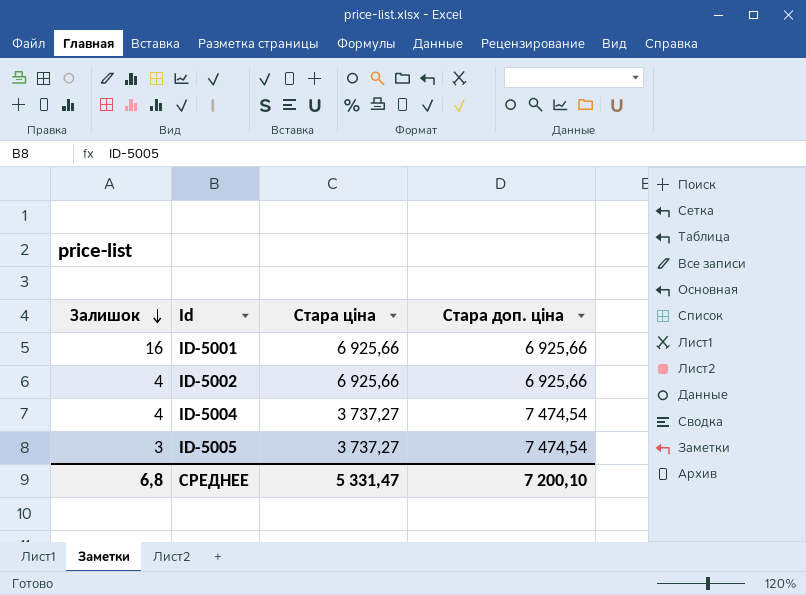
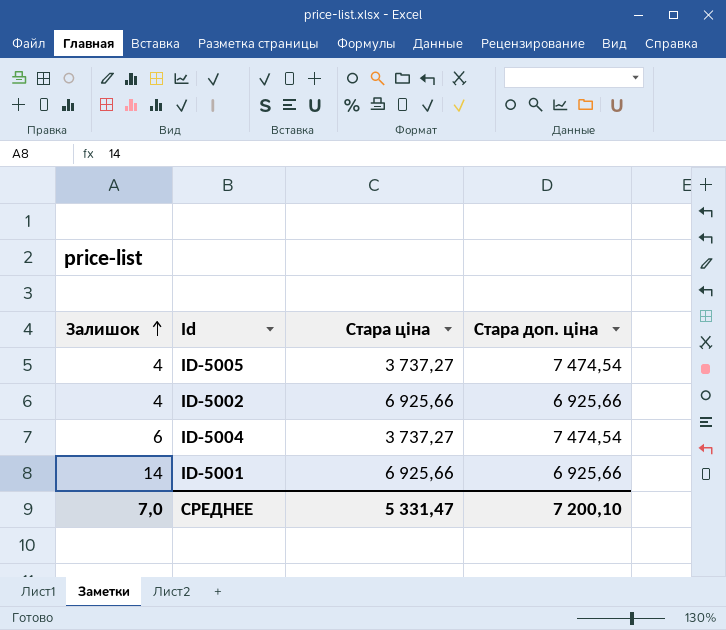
row order: Залишок descending -> Залишок ascending
ID-5005 | Залишок: 3 -> 4
ID-5004 | Залишок: 4 -> 6
ID-5001 | Залишок: 16 -> 14
СРЕДНЕЕ | Залишок: 6,8 -> 7,0

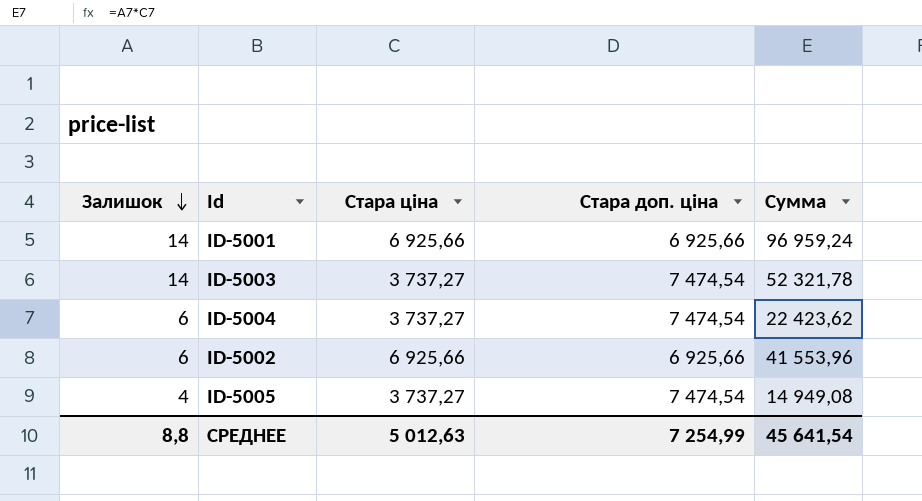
row order: Залишок ascending -> Залишок descending
column Сумма | formula: none -> [Залишок] * [Стара ціна]
row ID-5003: none -> 14 | 3 737,27 | 7 474,54 | 52 321,78
ID-5002 | Залишок: 4 -> 6
СРЕДНЕЕ | Залишок: 7,0 -> 8,8
СРЕДНЕЕ | Стара ціна: 5 331,47 -> 5 012,63
СРЕДНЕЕ | Стара доп. ціна: 7 200,10 -> 7 254,99

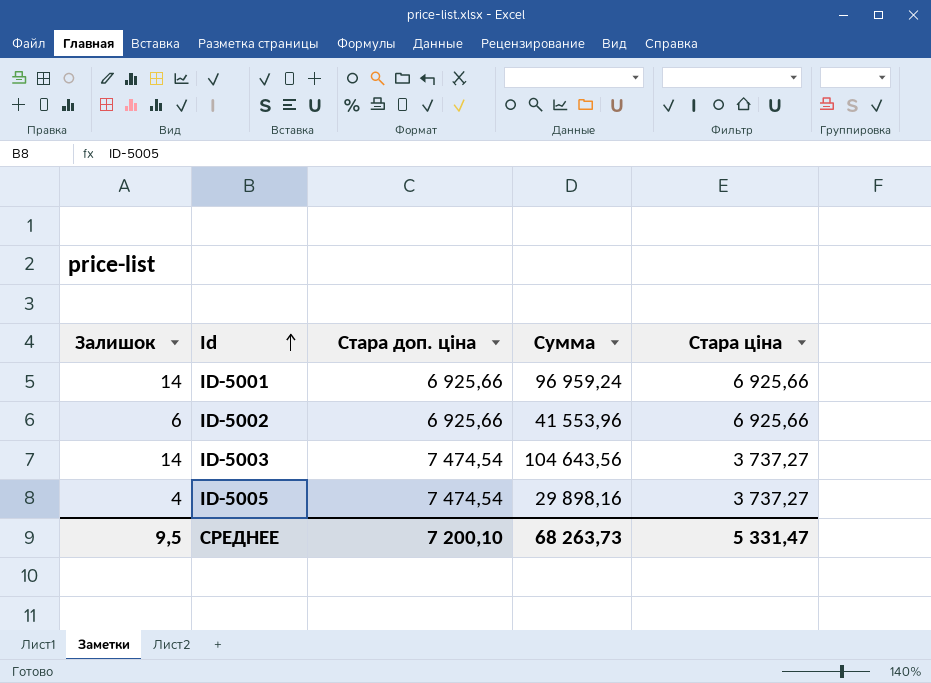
row order: Залишок descending -> Id ascending
column Сумма | formula: [Залишок] * [Стара ціна] -> [Залишок] * [Стара доп. ціна]
column Стара ціна | position: 3 -> 5
row ID-5004: 6 | 3 737,27 | 7 474,54 | 22 423,62 -> none
СРЕДНЕЕ | Залишок: 8,8 -> 9,5
СРЕДНЕЕ | Стара доп. ціна: 7 254,99 -> 7 200,10
СРЕДНЕЕ | Сумма: 45 641,54 -> 68 263,73
СРЕДНЕЕ | Стара ціна: 5 012,63 -> 5 331,47

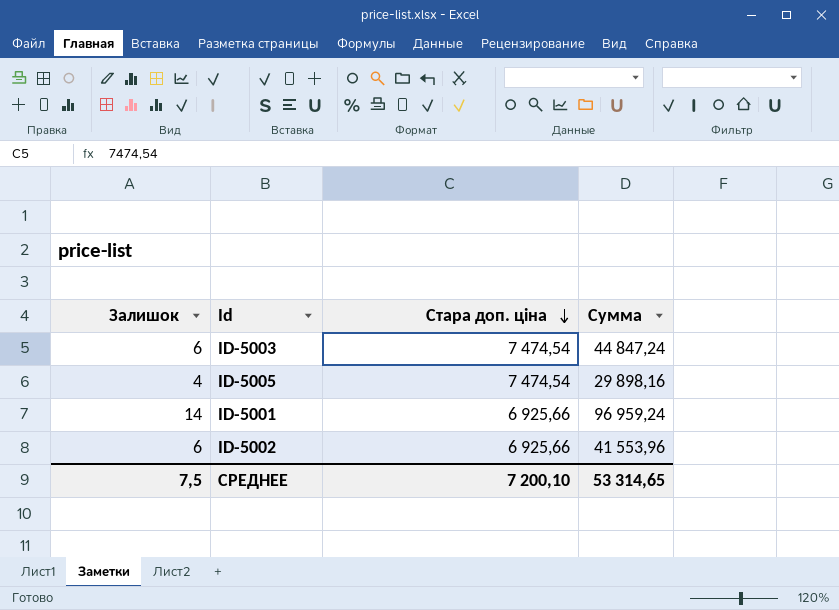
row order: Id ascending -> Стара доп. ціна descending
column Стара ціна | position: 5 -> none
ID-5003 | Залишок: 14 -> 6
ID-5003 | Сумма: 104 643,56 -> 44 847,24
СРЕДНЕЕ | Залишок: 9,5 -> 7,5
СРЕДНЕЕ | Сумма: 68 263,73 -> 53 314,65

